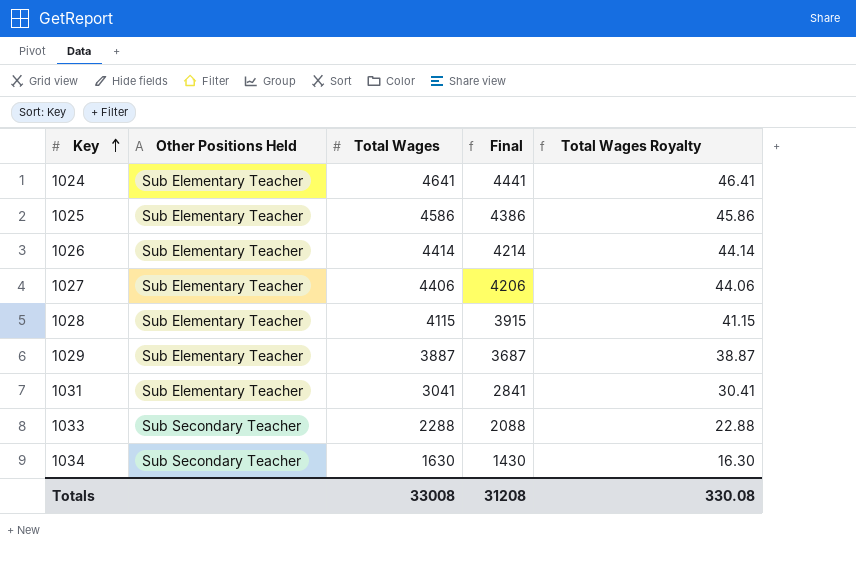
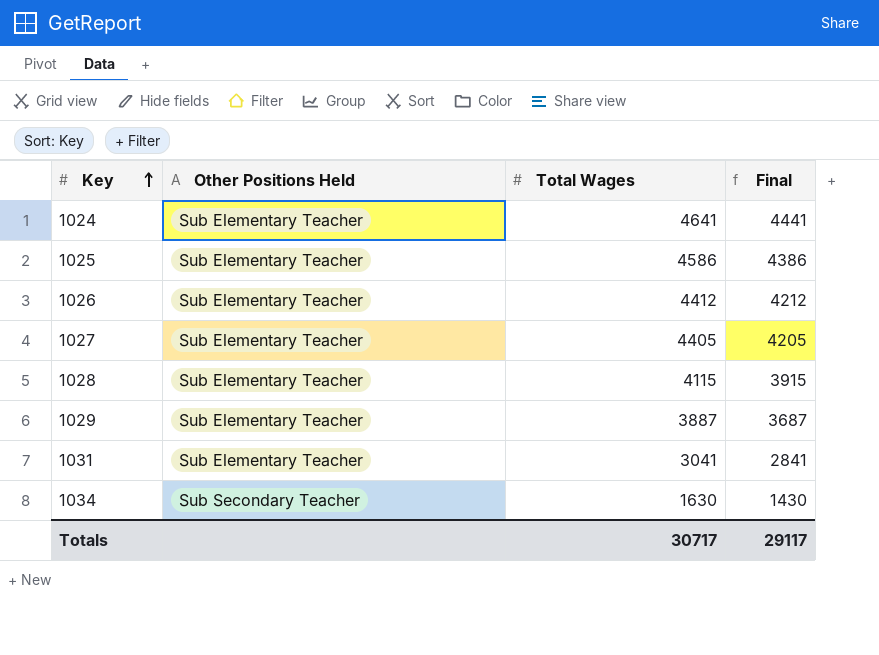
column Total Wages Royalty | formula: [Total Wages] * 0.01 -> none
row 1033: Sub Secondary Teacher | 2288 | 2088 | 22.88 -> none
1026 | Total Wages: 4414 -> 4412
1026 | Final: 4214 -> 4212
1027 | Total Wages: 4406 -> 4405
1027 | Final: 4206 -> 4205
Totals | Total Wages: 33008 -> 30717
Totals | Final: 31208 -> 29117

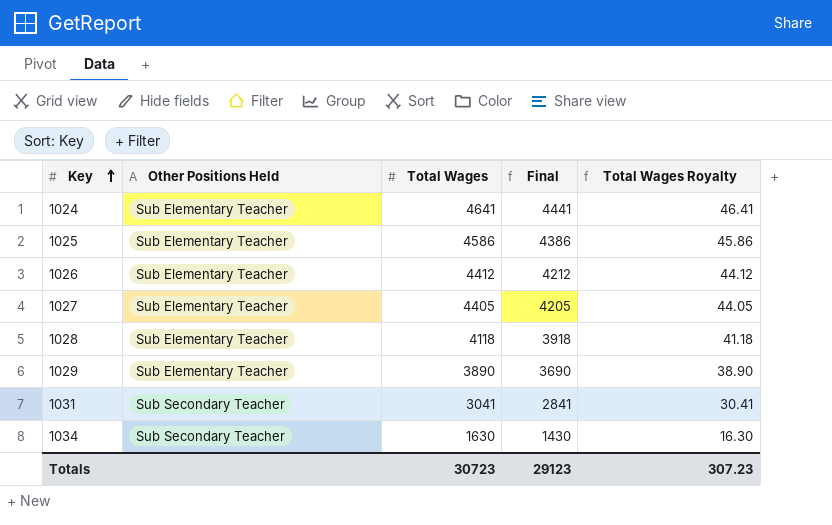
column Total Wages Royalty | formula: none -> [Total Wages] * 0.01
1028 | Total Wages: 4115 -> 4118
1028 | Final: 3915 -> 3918
1029 | Total Wages: 3887 -> 3890
1029 | Final: 3687 -> 3690
1031 | Other Positions Held: Sub Elementary Teacher -> Sub Secondary Teacher
Totals | Total Wages: 30717 -> 30723
Totals | Final: 29117 -> 29123

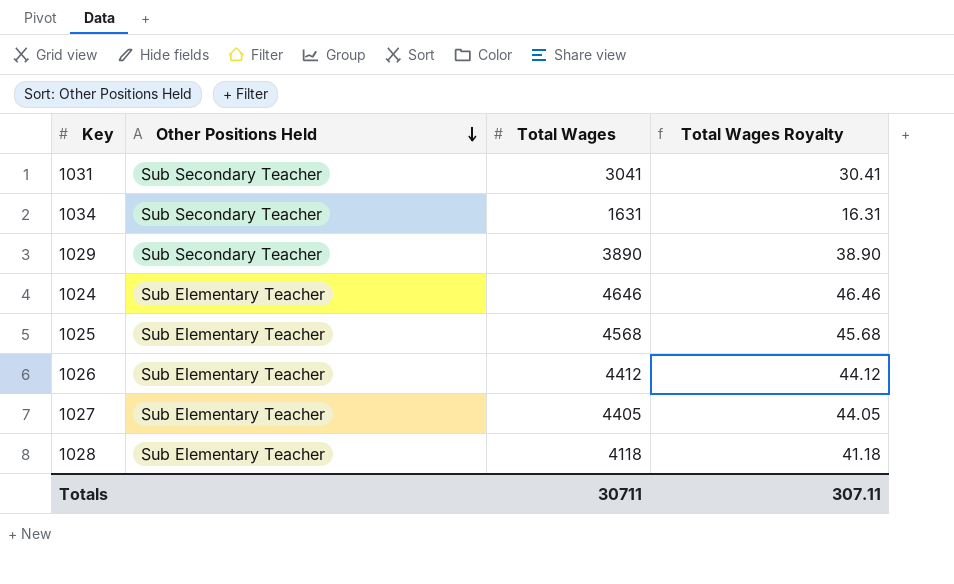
row order: Key ascending -> Other Positions Held descending
column Final | formula: [Total Wages] - 200 -> none
1034 | Total Wages: 1630 -> 1631
1034 | Total Wages Royalty: 16.30 -> 16.31
1029 | Other Positions Held: Sub Elementary Teacher -> Sub Secondary Teacher
1024 | Total Wages: 4641 -> 4646
1024 | Total Wages Royalty: 46.41 -> 46.46
1025 | Total Wages: 4586 -> 4568
1025 | Total Wages Royalty: 45.86 -> 45.68
Totals | Total Wages: 30723 -> 30711
Totals | Total Wages Royalty: 307.23 -> 307.11

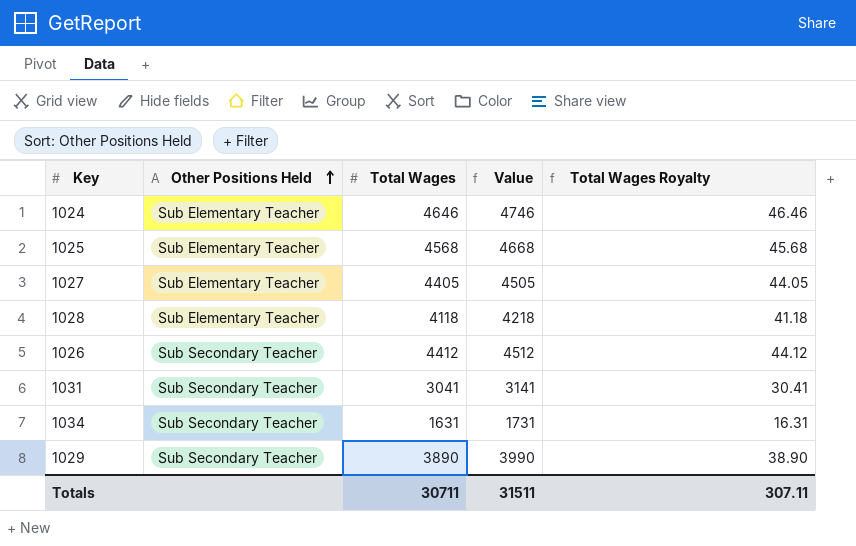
row order: Other Positions Held descending -> Other Positions Held ascending
column Value | formula: none -> [Total Wages] + 100
1026 | Other Positions Held: Sub Elementary Teacher -> Sub Secondary Teacher

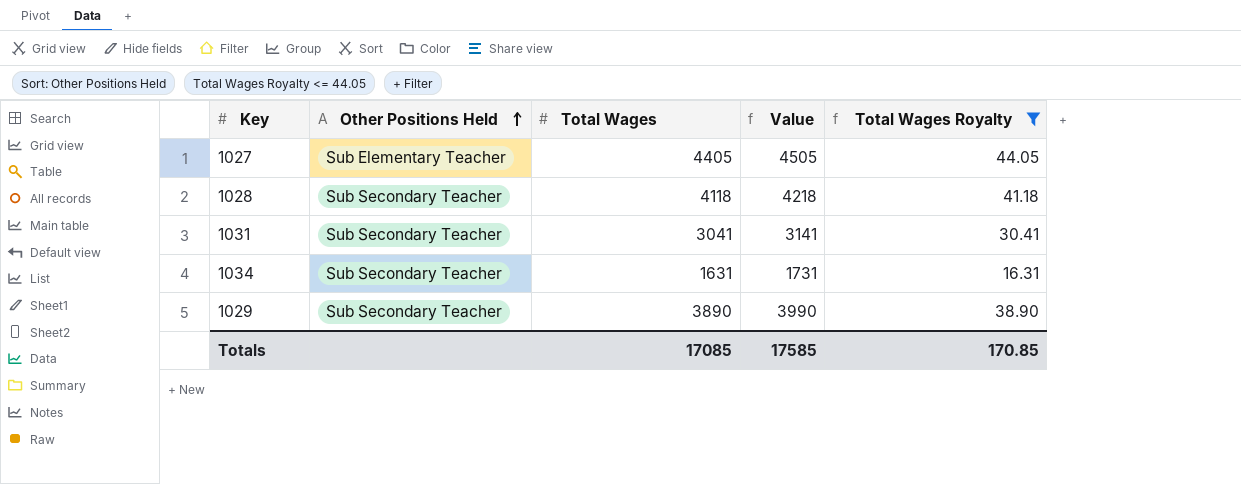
filter: none -> Total Wages Royalty <= 44.05
1028 | Other Positions Held: Sub Elementary Teacher -> Sub Secondary Teacher
Totals | Total Wages: 30711 -> 17085
Totals | Value: 31511 -> 17585
Totals | Total Wages Royalty: 307.11 -> 170.85

